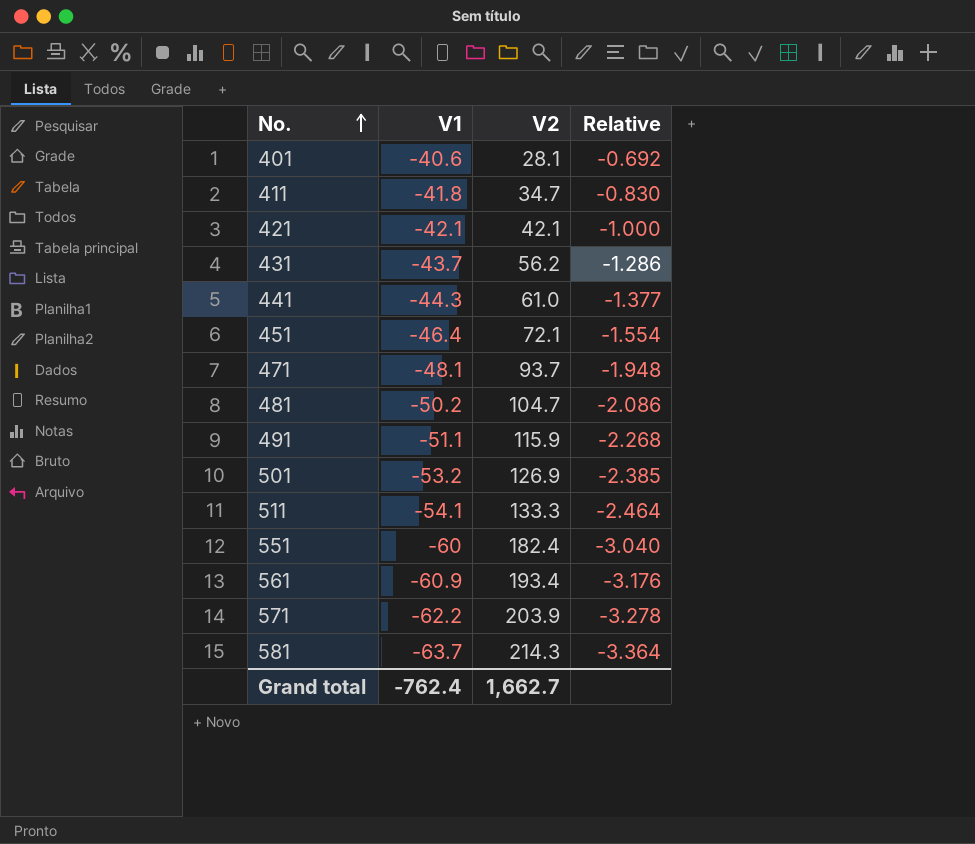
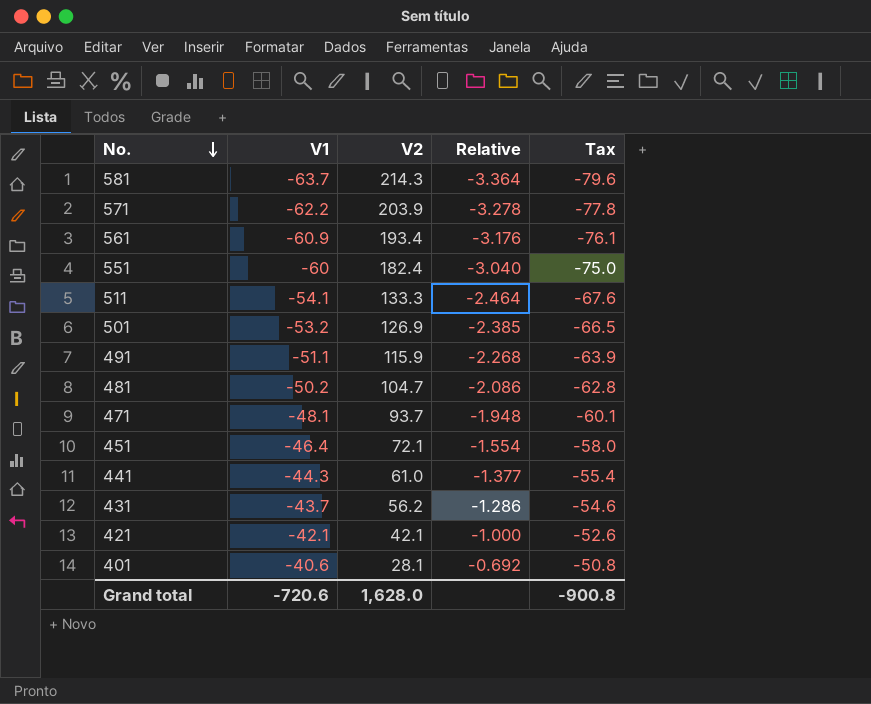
row order: No. ascending -> No. descending
column Tax | formula: none -> [V1] * 1.25
row 411: -41.8 | 34.7 | -0.830 -> none
Grand total | V1: -762.4 -> -720.6
Grand total | V2: 1,662.7 -> 1,628.0

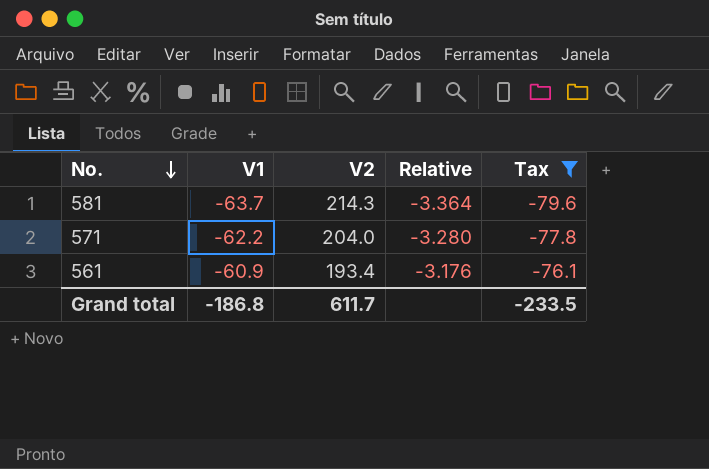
filter: none -> Tax <= -76.1
571 | V2: 203.9 -> 204.0
571 | Relative: -3.278 -> -3.280
Grand total | V1: -720.6 -> -186.8
Grand total | V2: 1,628.0 -> 611.7
Grand total | Tax: -900.8 -> -233.5

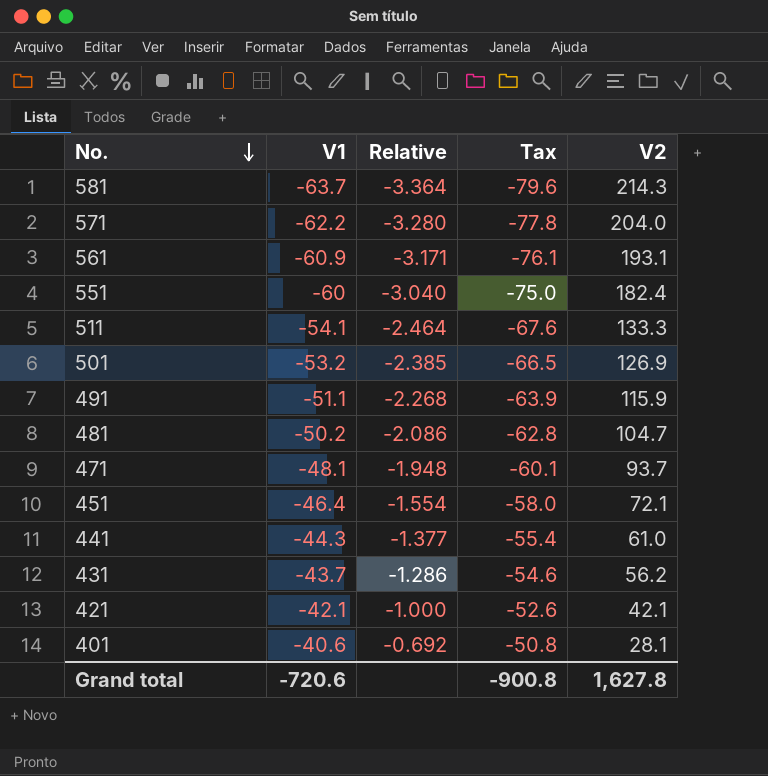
filter: Tax <= -76.1 -> none
column V2 | position: 3 -> 5
561 | Relative: -3.176 -> -3.171
561 | V2: 193.4 -> 193.1
Grand total | V1: -186.8 -> -720.6
Grand total | Tax: -233.5 -> -900.8
Grand total | V2: 611.7 -> 1,627.8

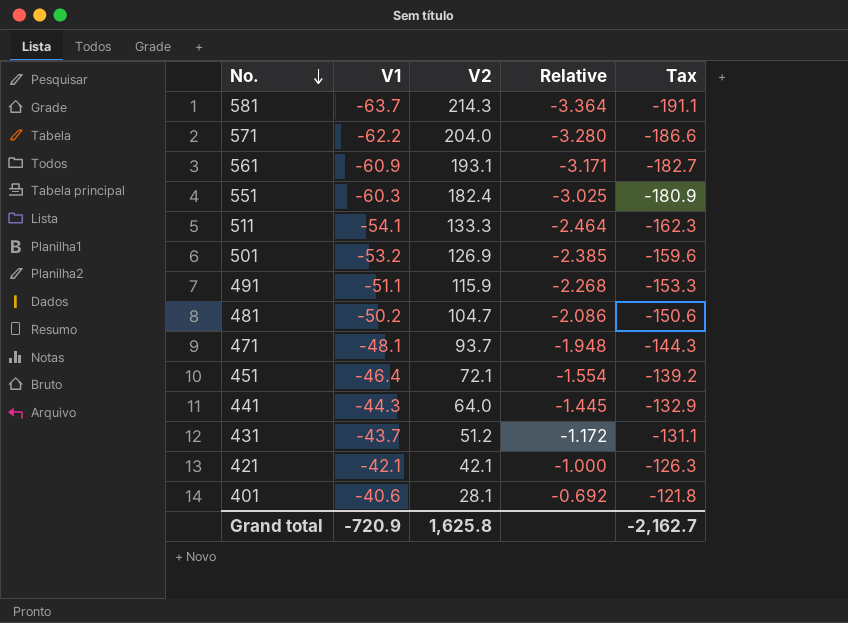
column V2 | position: 5 -> 3
column Tax | formula: [V1] * 1.25 -> [V1] * 3
551 | V1: -60 -> -60.3
551 | Relative: -3.040 -> -3.025
441 | V2: 61.0 -> 64.0
441 | Relative: -1.377 -> -1.445
431 | V2: 56.2 -> 51.2
431 | Relative: -1.286 -> -1.172
Grand total | V1: -720.6 -> -720.9
Grand total | V2: 1,627.8 -> 1,625.8
Grand total | Tax: -900.8 -> -2,162.7

